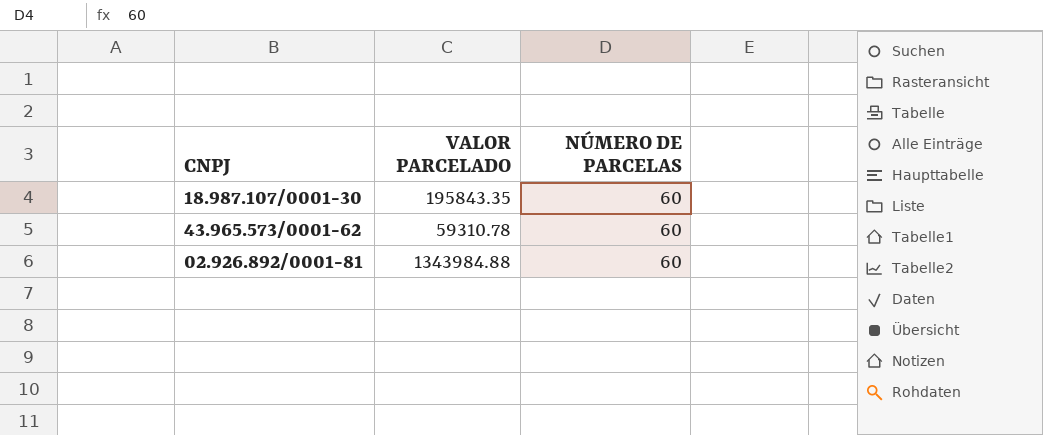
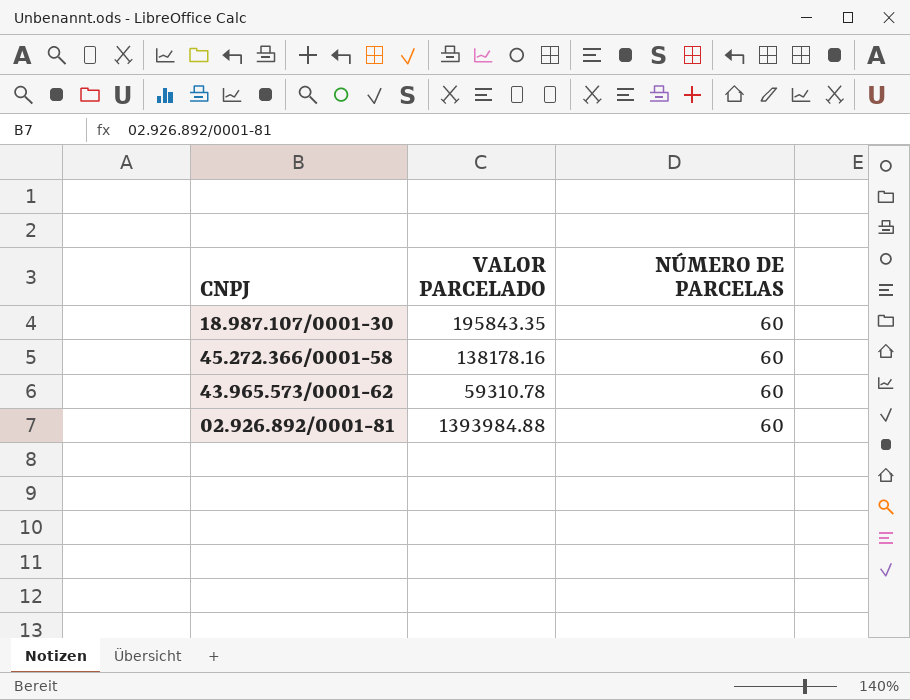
row 45.272.366/0001-58: none -> 138178.16 | 60
02.926.892/0001-81 | VALOR PARCELADO: 1343984.88 -> 1393984.88

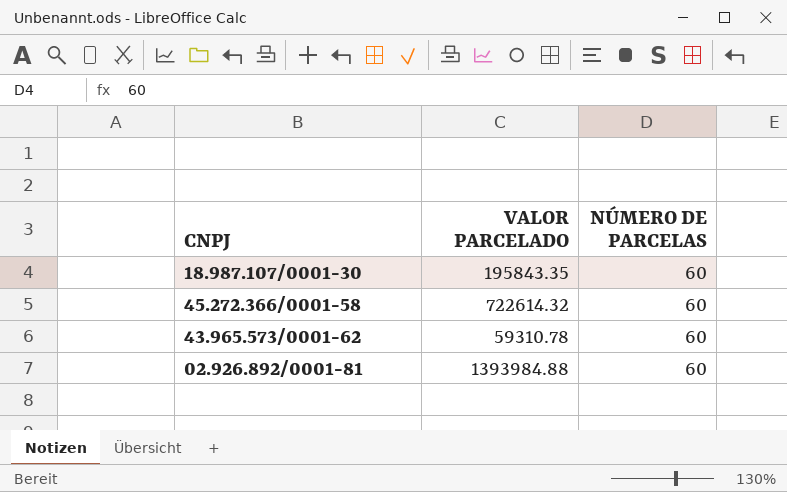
45.272.366/0001-58 | VALOR PARCELADO: 138178.16 -> 722614.32

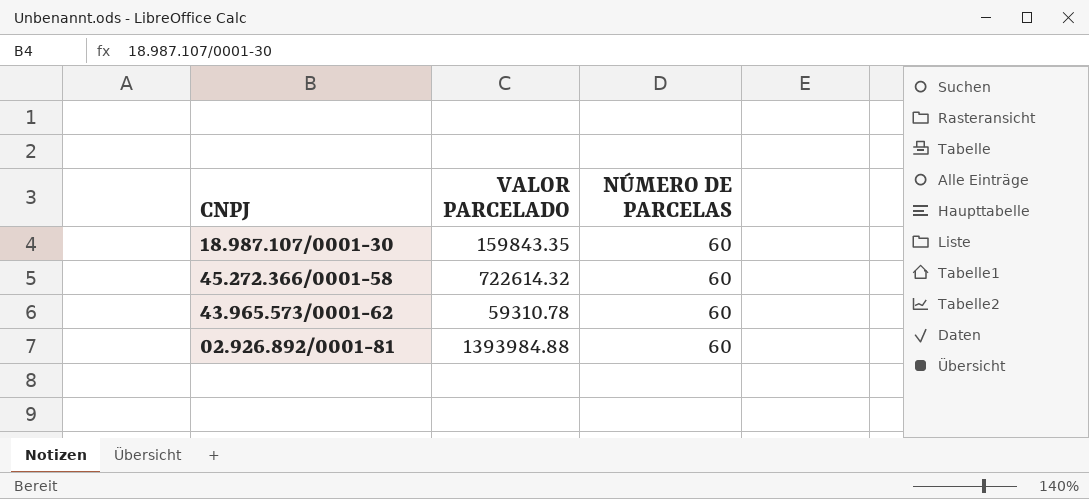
18.987.107/0001-30 | VALOR PARCELADO: 195843.35 -> 159843.35

